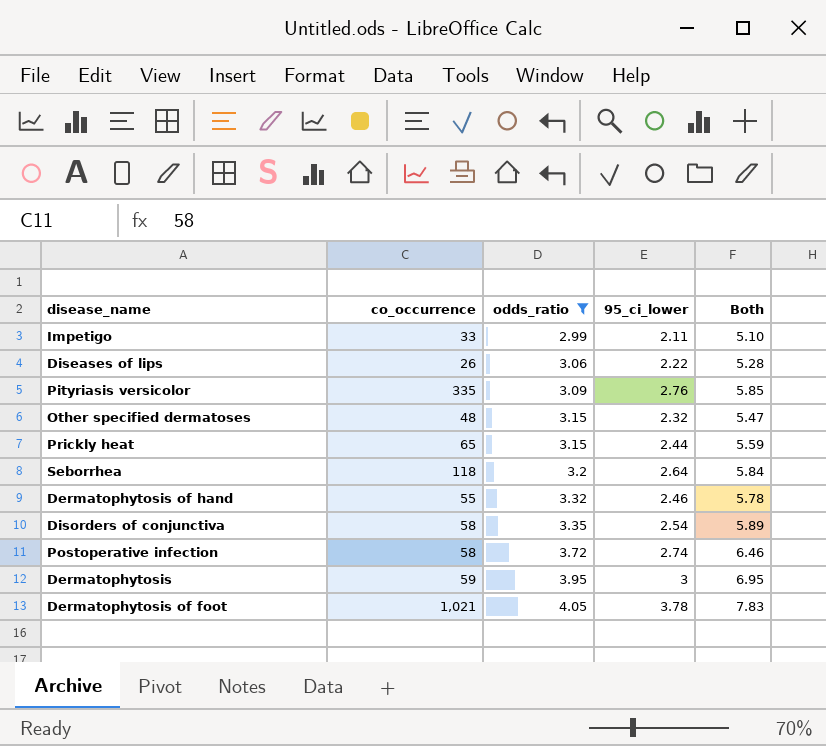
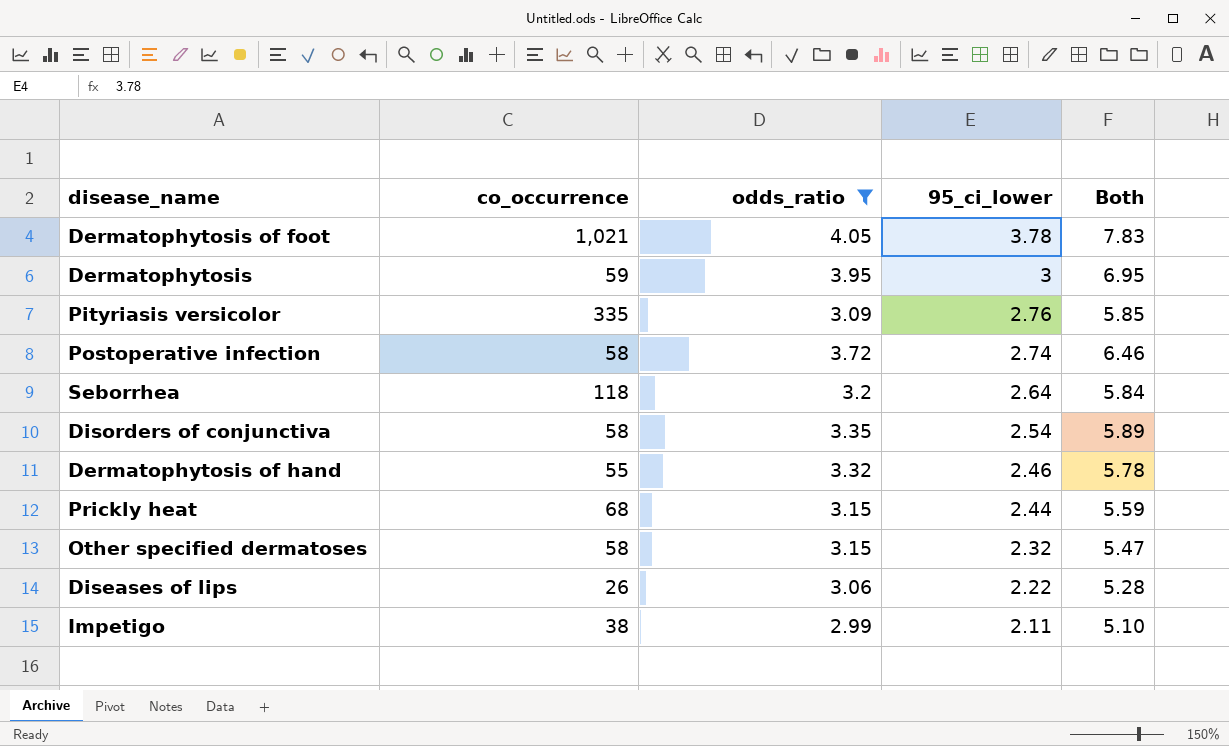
row order: odds_ratio ascending -> 95_ci_lower descending
Prickly heat | co_occurrence: 65 -> 68
Other specified dermatoses | co_occurrence: 48 -> 58
Impetigo | co_occurrence: 33 -> 38

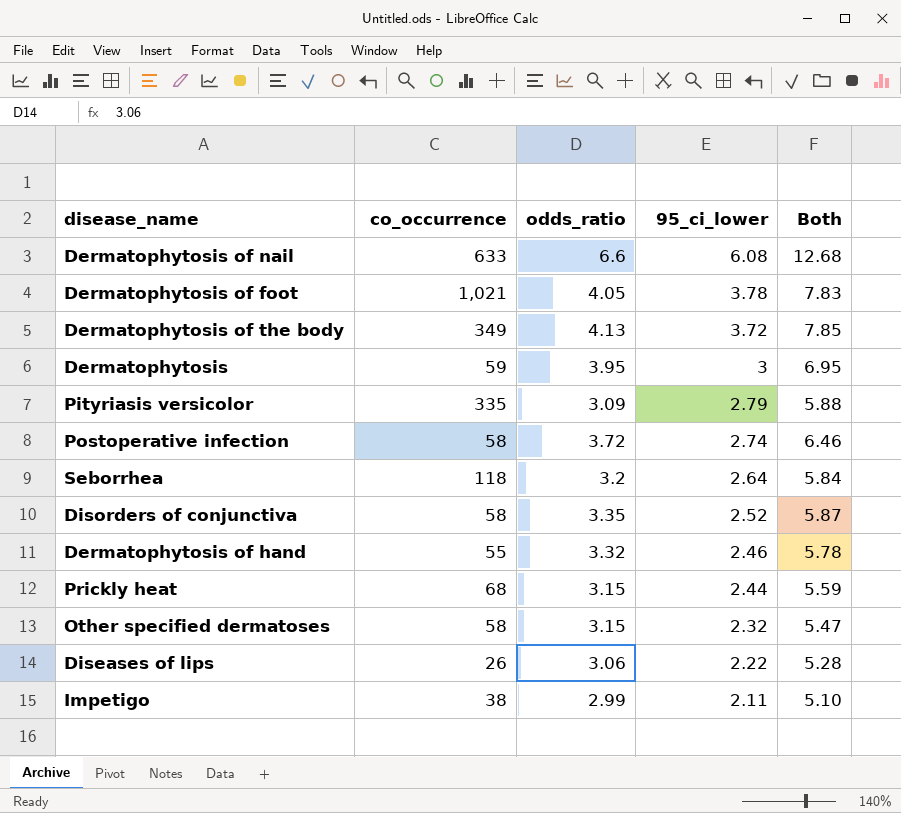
filter: odds_ratio <= 4.05 -> none
Pityriasis versicolor | 95_ci_lower: 2.76 -> 2.79
Pityriasis versicolor | Both: 5.85 -> 5.88
Disorders of conjunctiva | 95_ci_lower: 2.54 -> 2.52
Disorders of conjunctiva | Both: 5.89 -> 5.87

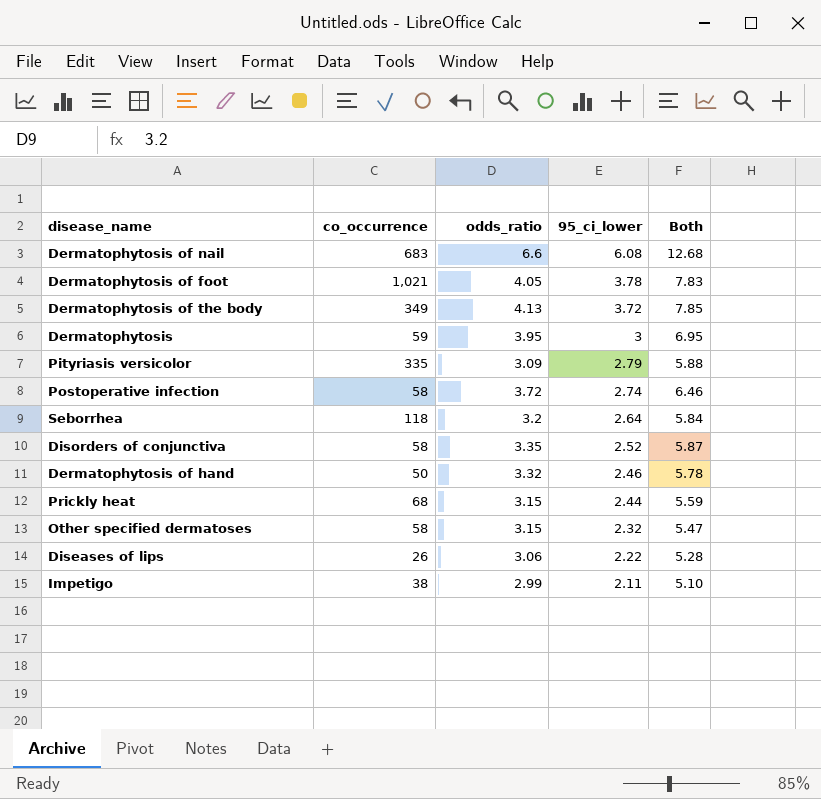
Dermatophytosis of nail | co_occurrence: 633 -> 683
Dermatophytosis of hand | co_occurrence: 55 -> 50

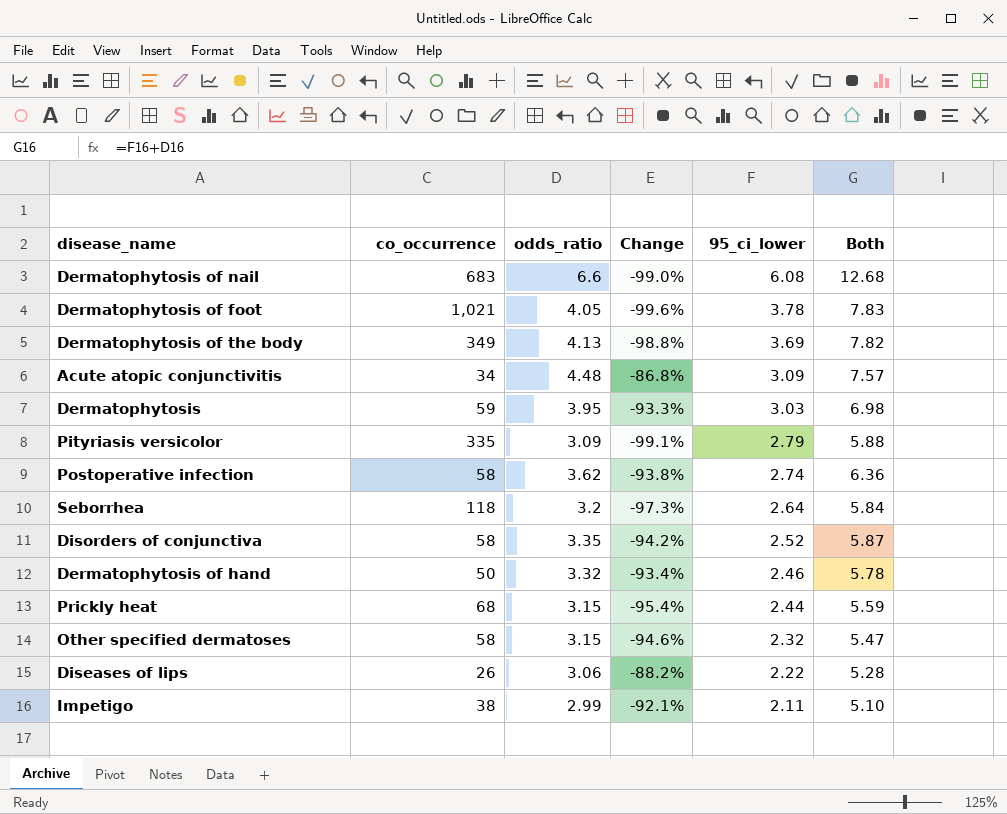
column Change | formula: none -> ([odds_ratio] - [co_occurrence]) / [co_occurrence]
Dermatophytosis of the body | 95_ci_lower: 3.72 -> 3.69
Dermatophytosis of the body | Both: 7.85 -> 7.82
row Acute atopic conjunctivitis: none -> 34 | 4.48 | -86.8% | 3.09 | 7.57
Dermatophytosis | 95_ci_lower: 3 -> 3.03
Dermatophytosis | Both: 6.95 -> 6.98
Postoperative infection | odds_ratio: 3.72 -> 3.62
Postoperative infection | Both: 6.46 -> 6.36

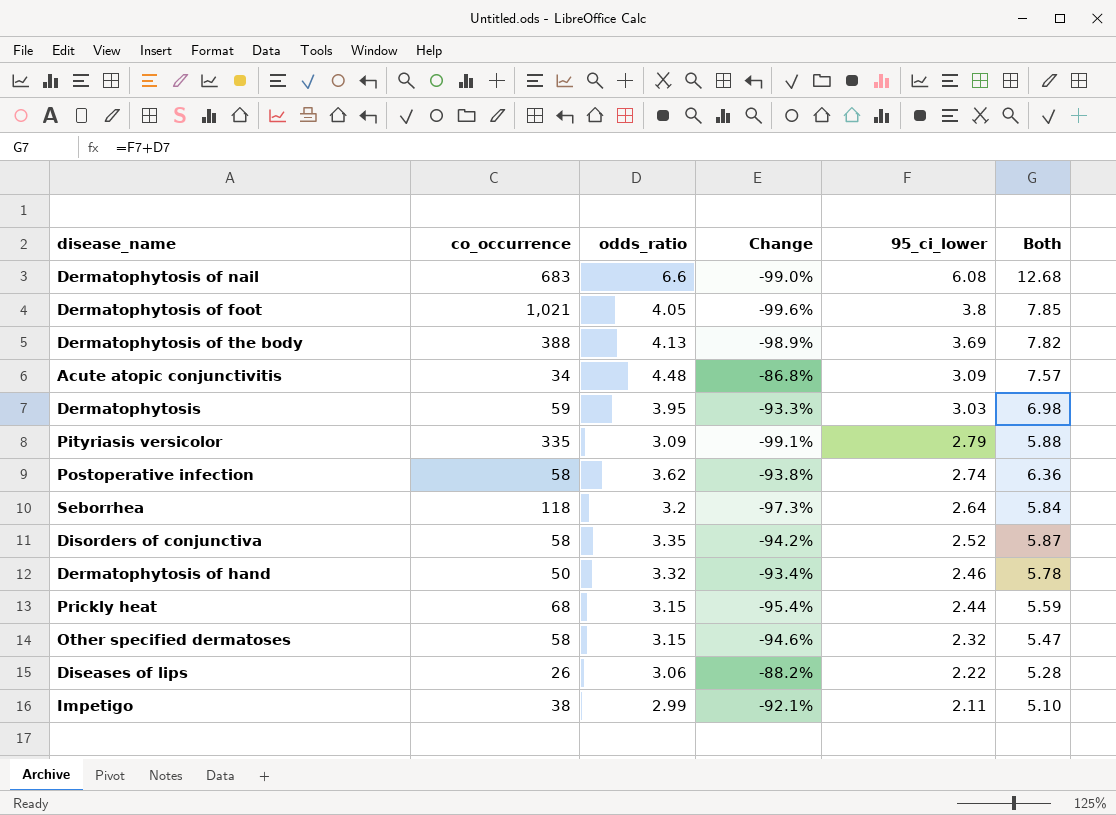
Dermatophytosis of foot | 95_ci_lower: 3.78 -> 3.8
Dermatophytosis of foot | Both: 7.83 -> 7.85
Dermatophytosis of the body | co_occurrence: 349 -> 388
Dermatophytosis of the body | Change: -98.8% -> -98.9%

